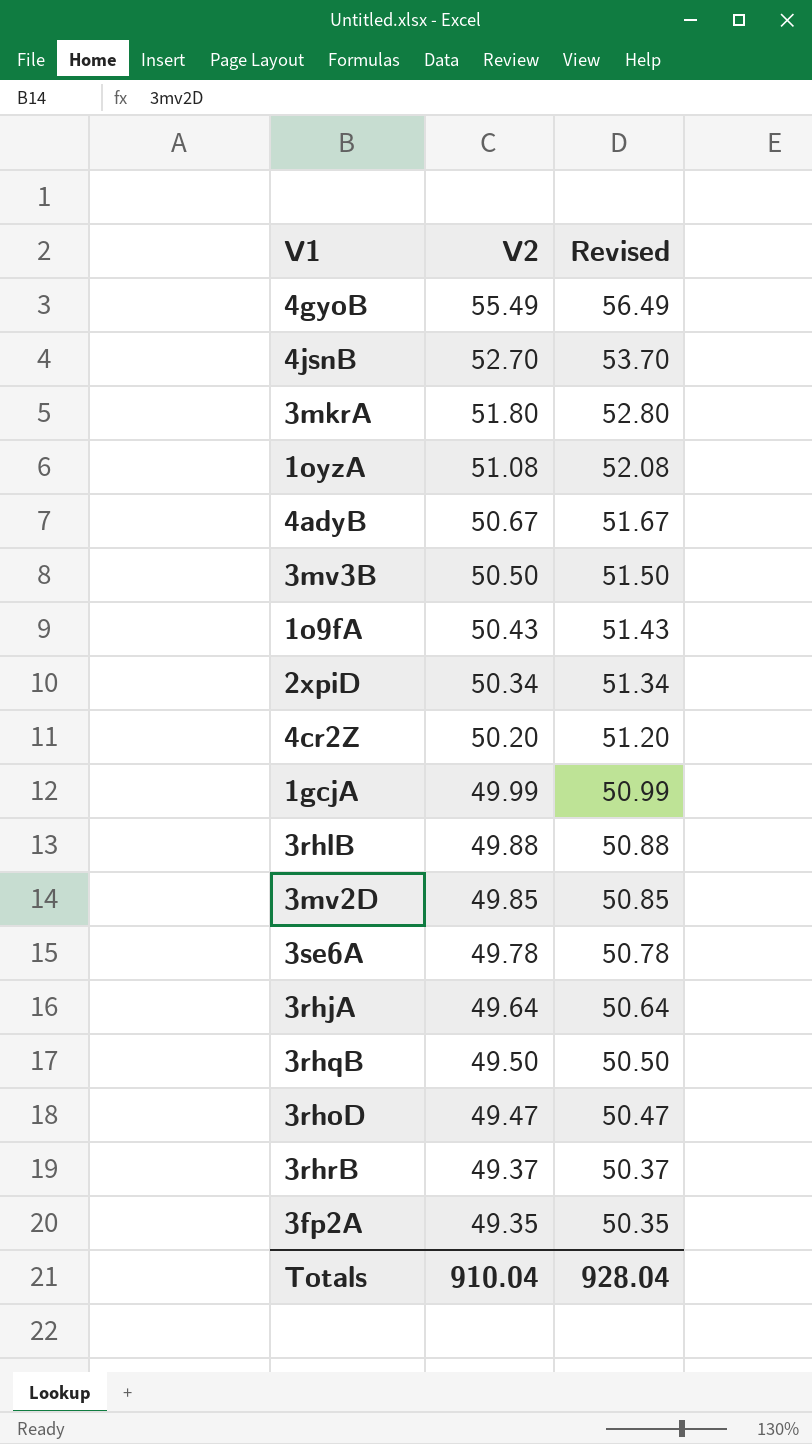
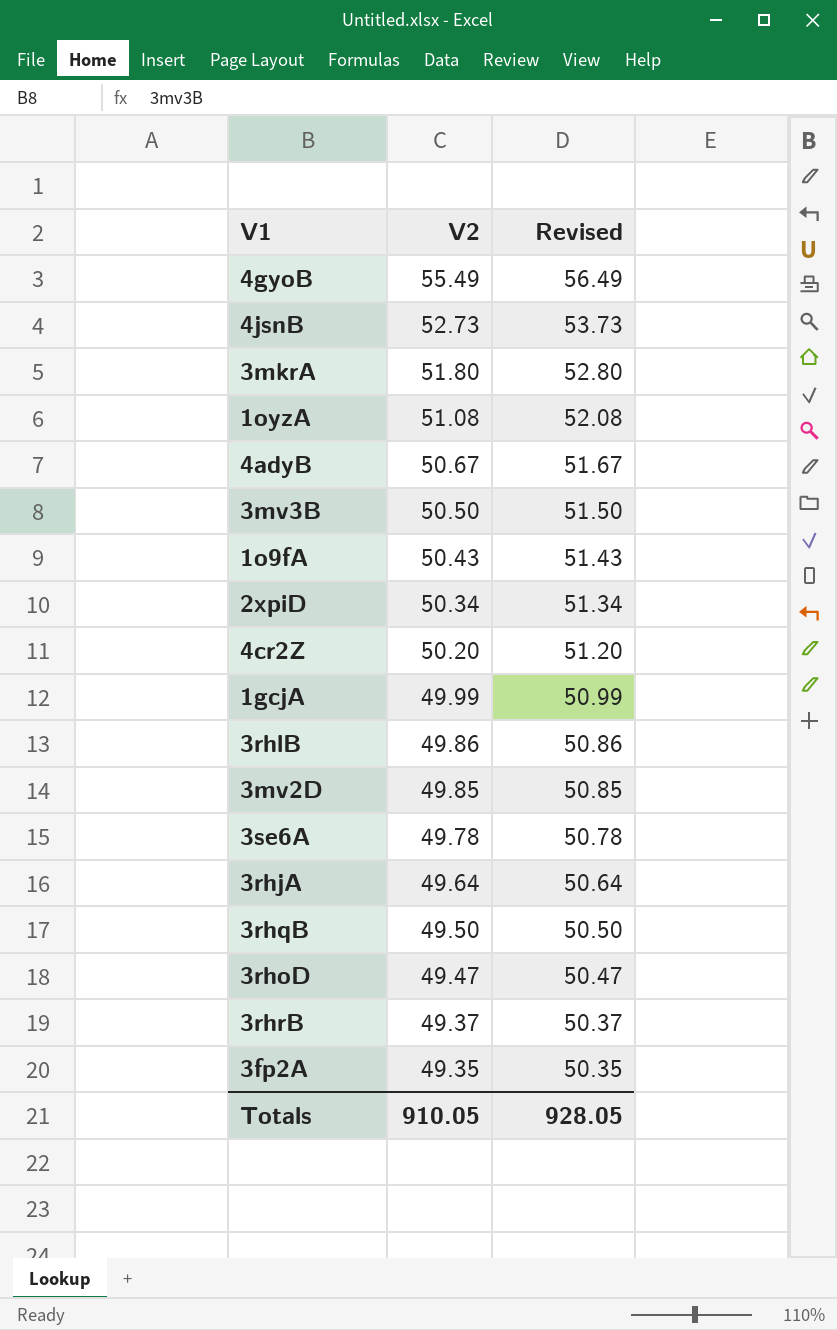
4jsnB | V2: 52.70 -> 52.73
4jsnB | Revised: 53.70 -> 53.73
3rhlB | V2: 49.88 -> 49.86
3rhlB | Revised: 50.88 -> 50.86
Totals | V2: 910.04 -> 910.05
Totals | Revised: 928.04 -> 928.05

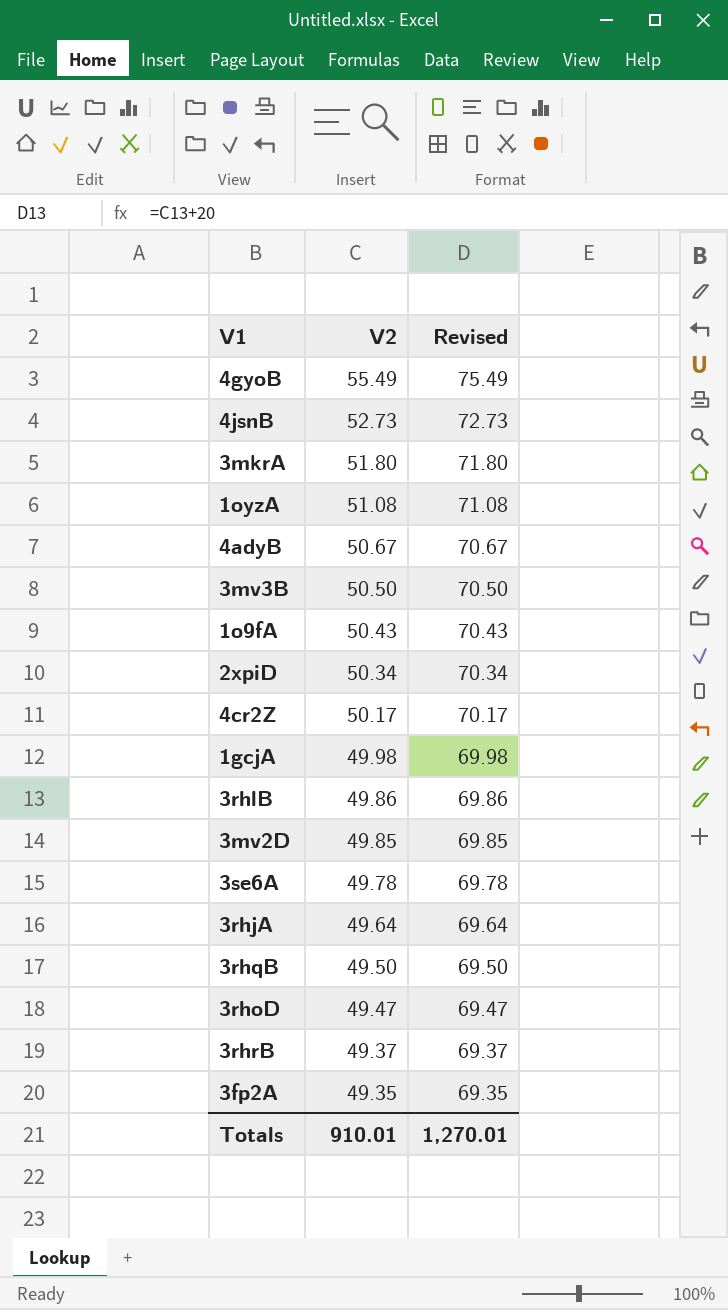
column Revised | formula: [V2] + 1 -> [V2] + 20
4cr2Z | V2: 50.20 -> 50.17
1gcjA | V2: 49.99 -> 49.98
Totals | V2: 910.05 -> 910.01
Totals | Revised: 928.05 -> 1,270.01

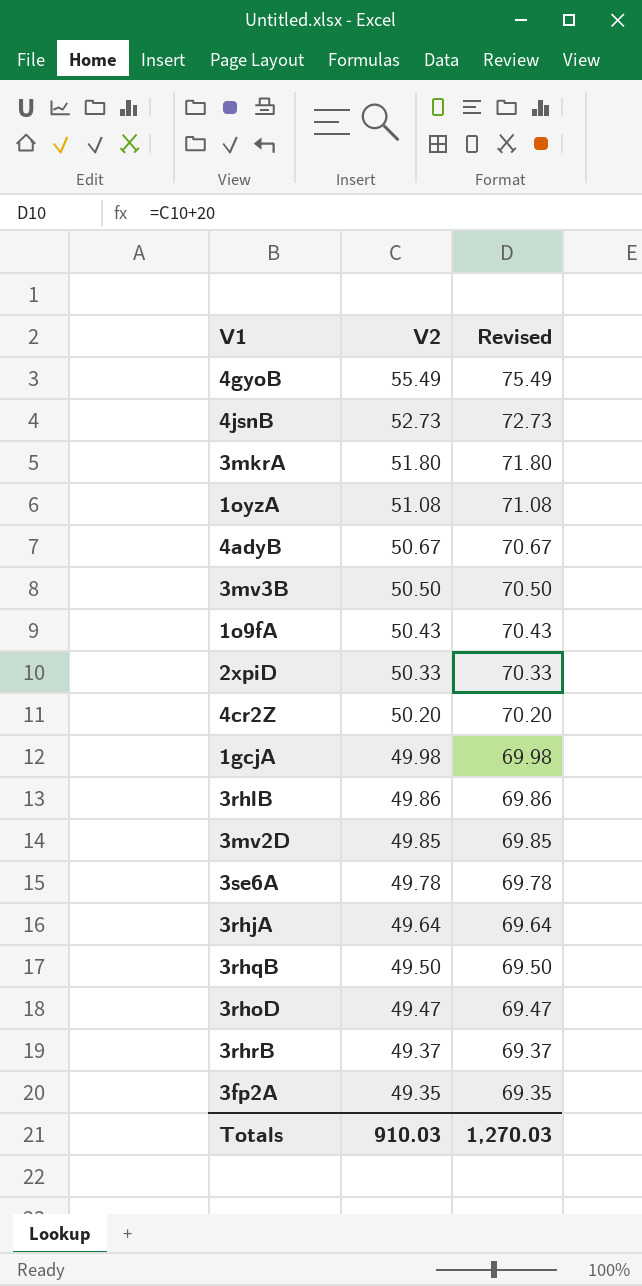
2xpiD | V2: 50.34 -> 50.33
2xpiD | Revised: 70.34 -> 70.33
4cr2Z | V2: 50.17 -> 50.20
4cr2Z | Revised: 70.17 -> 70.20
Totals | V2: 910.01 -> 910.03
Totals | Revised: 1,270.01 -> 1,270.03

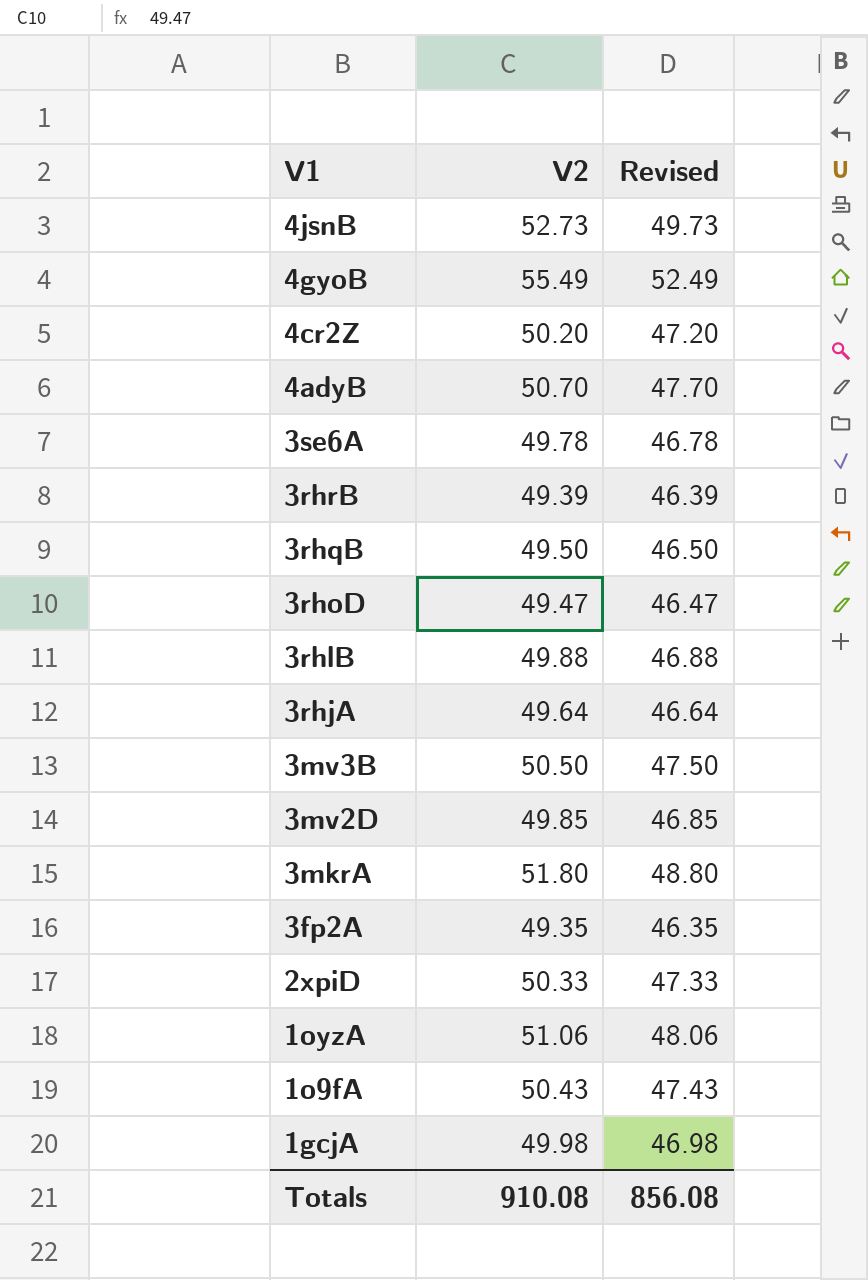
row order: V2 descending -> V1 descending
column Revised | formula: [V2] + 20 -> [V2] - 3
4adyB | V2: 50.67 -> 50.70
3rhrB | V2: 49.37 -> 49.39
3rhlB | V2: 49.86 -> 49.88
1oyzA | V2: 51.08 -> 51.06
Totals | V2: 910.03 -> 910.08
Totals | Revised: 1,270.03 -> 856.08

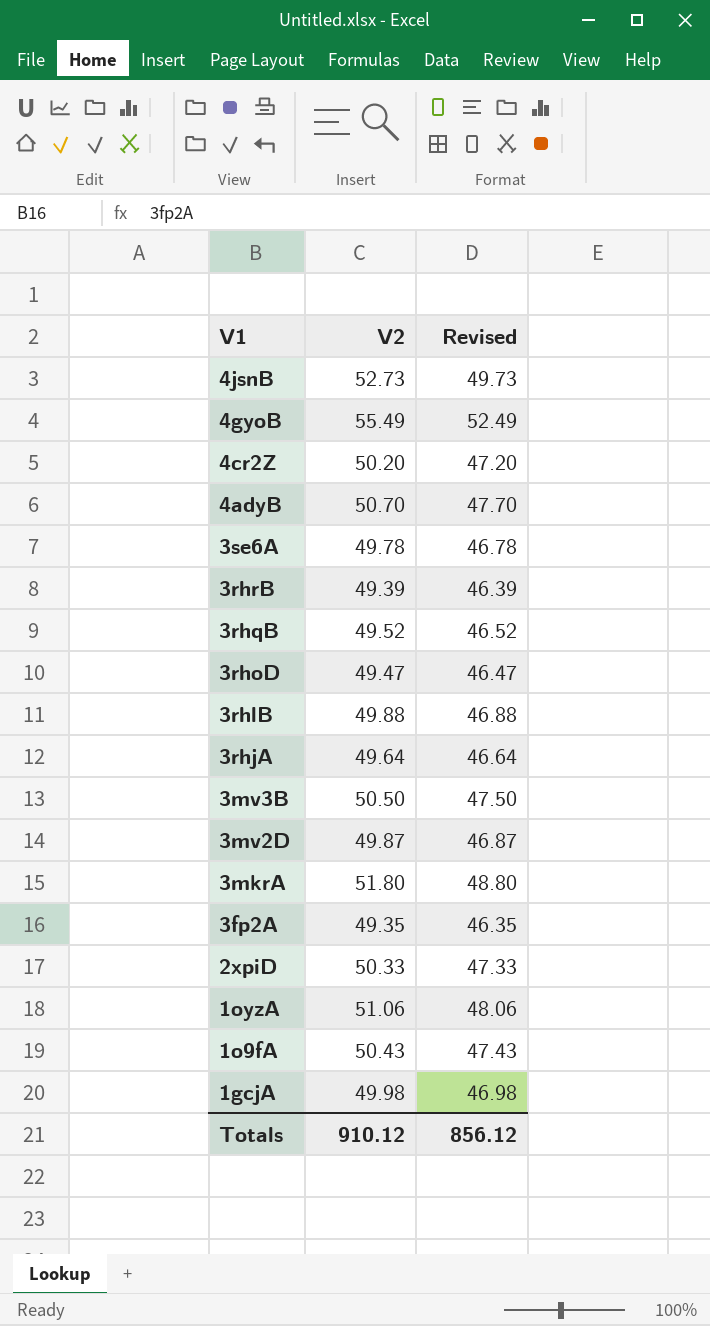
3rhqB | V2: 49.50 -> 49.52
3rhqB | Revised: 46.50 -> 46.52
3mv2D | V2: 49.85 -> 49.87
3mv2D | Revised: 46.85 -> 46.87
Totals | V2: 910.08 -> 910.12
Totals | Revised: 856.08 -> 856.12

